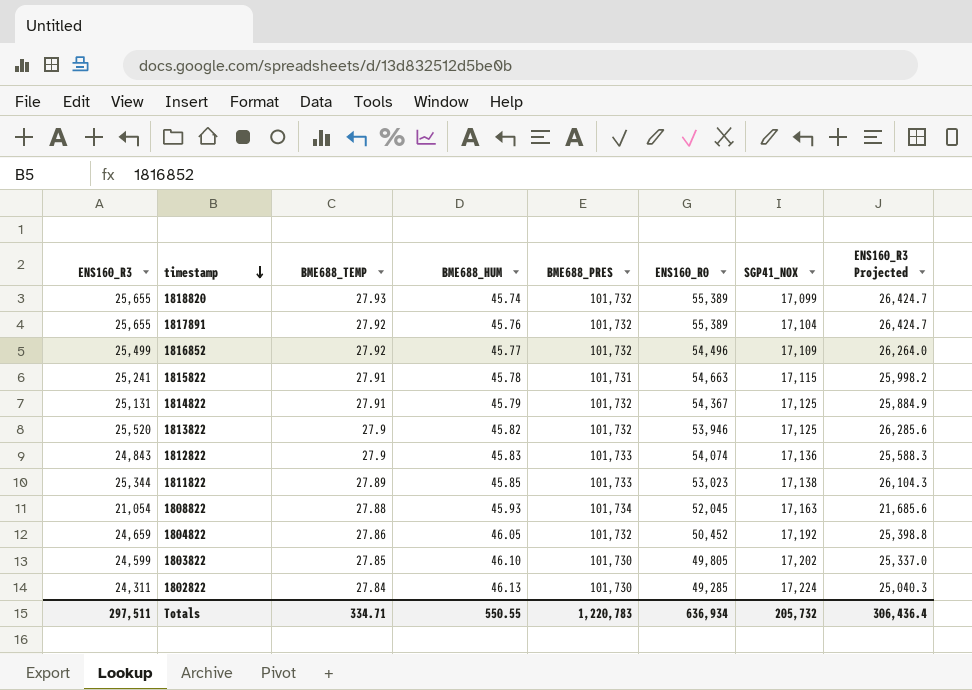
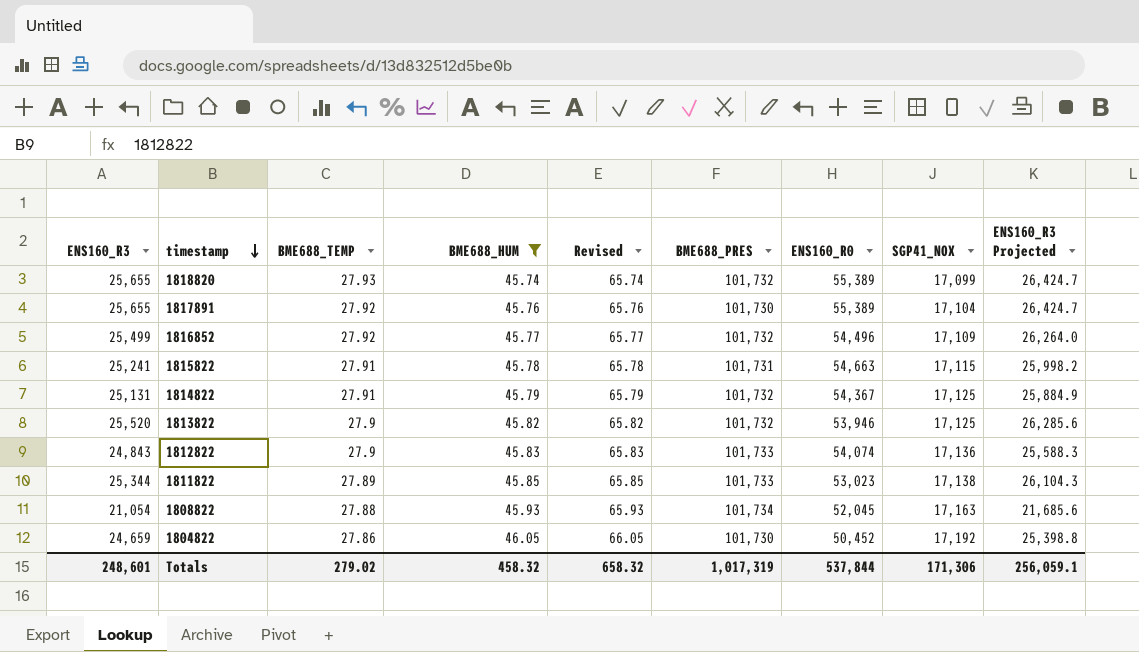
filter: none -> BME688_HUM <= 46.05
column Revised | formula: none -> [BME688_HUM] + 20
1817891 | BME688_PRES: 101,732 -> 101,730
1804822 | BME688_PRES: 101,732 -> 101,730
Totals | ENS160_R3: 297,511 -> 248,601
Totals | BME688_TEMP: 334.71 -> 279.02
Totals | BME688_HUM: 550.55 -> 458.32
Totals | BME688_PRES: 1,220,783 -> 1,017,319
Totals | ENS160_R0: 636,934 -> 537,844
Totals | SGP41_NOX: 205,732 -> 171,306
Totals | ENS160_R3 Projected: 306,436.4 -> 256,059.1

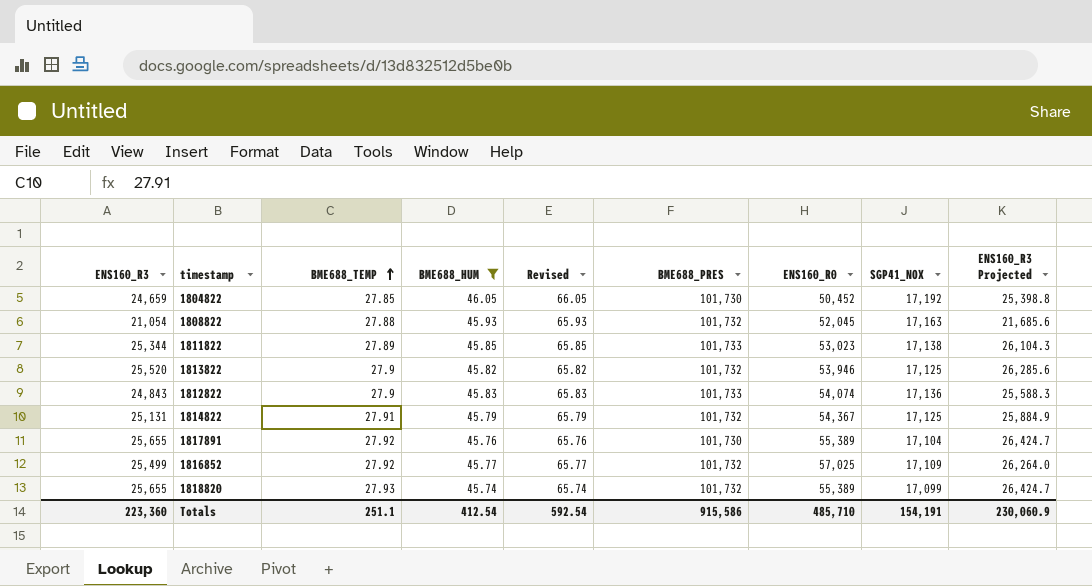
row order: timestamp descending -> BME688_TEMP ascending
row 1815822: 25,241 | 27.91 | 45.78 | 65.78 | 101,731 | 54,663 | 17,115 | 25,998.2 -> none
1804822 | BME688_TEMP: 27.86 -> 27.85
1808822 | BME688_PRES: 101,734 -> 101,732
1816852 | ENS160_R0: 54,496 -> 57,025
Totals | ENS160_R3: 248,601 -> 223,360
Totals | BME688_TEMP: 279.02 -> 251.1
Totals | BME688_HUM: 458.32 -> 412.54
Totals | Revised: 658.32 -> 592.54
Totals | BME688_PRES: 1,017,319 -> 915,586
Totals | ENS160_R0: 537,844 -> 485,710
Totals | SGP41_NOX: 171,306 -> 154,191
Totals | ENS160_R3 Projected: 256,059.1 -> 230,060.9

